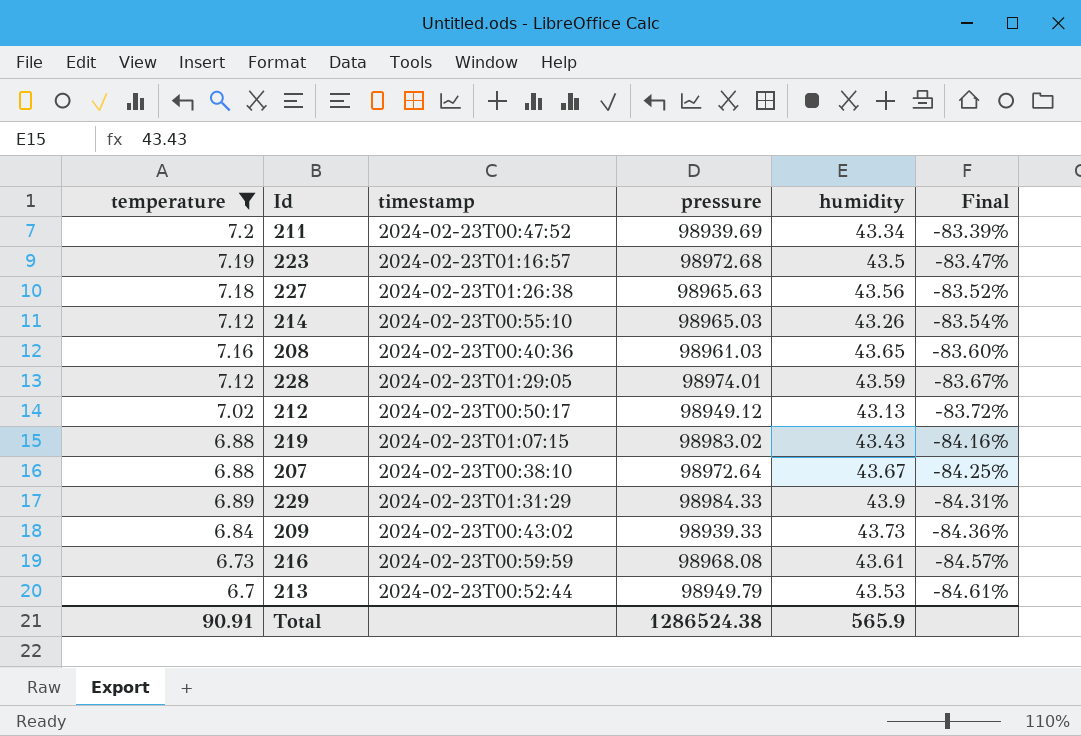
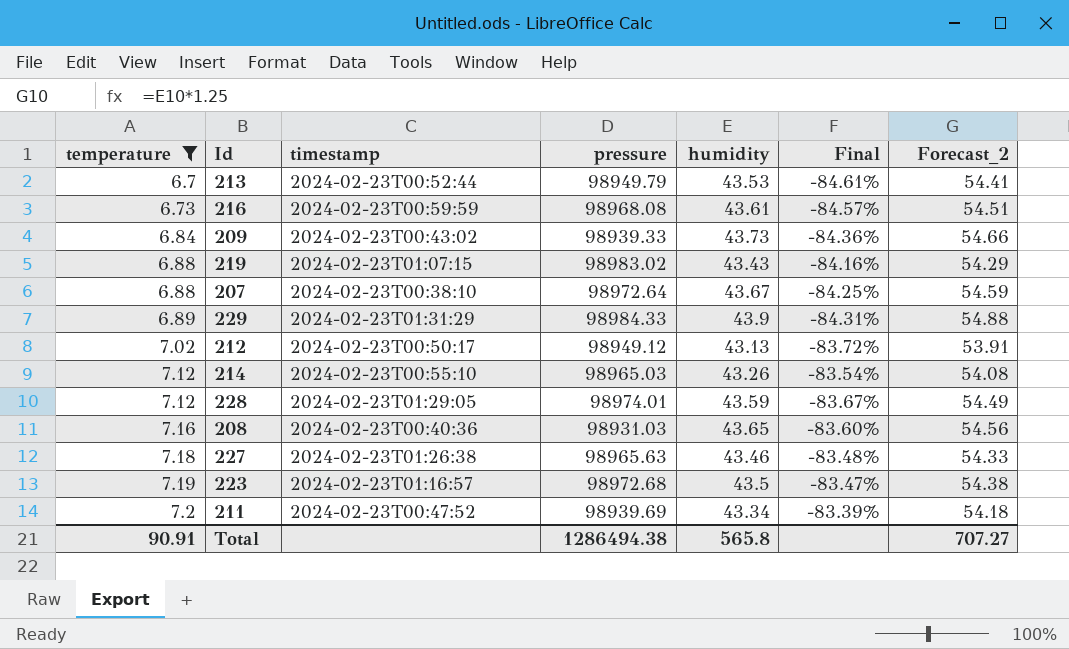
row order: Final descending -> temperature ascending
column Forecast_2 | formula: none -> [humidity] * 1.25
208 | pressure: 98961.03 -> 98931.03
227 | humidity: 43.56 -> 43.46
227 | Final: -83.52% -> -83.48%
Total | pressure: 1286524.38 -> 1286494.38
Total | humidity: 565.9 -> 565.8

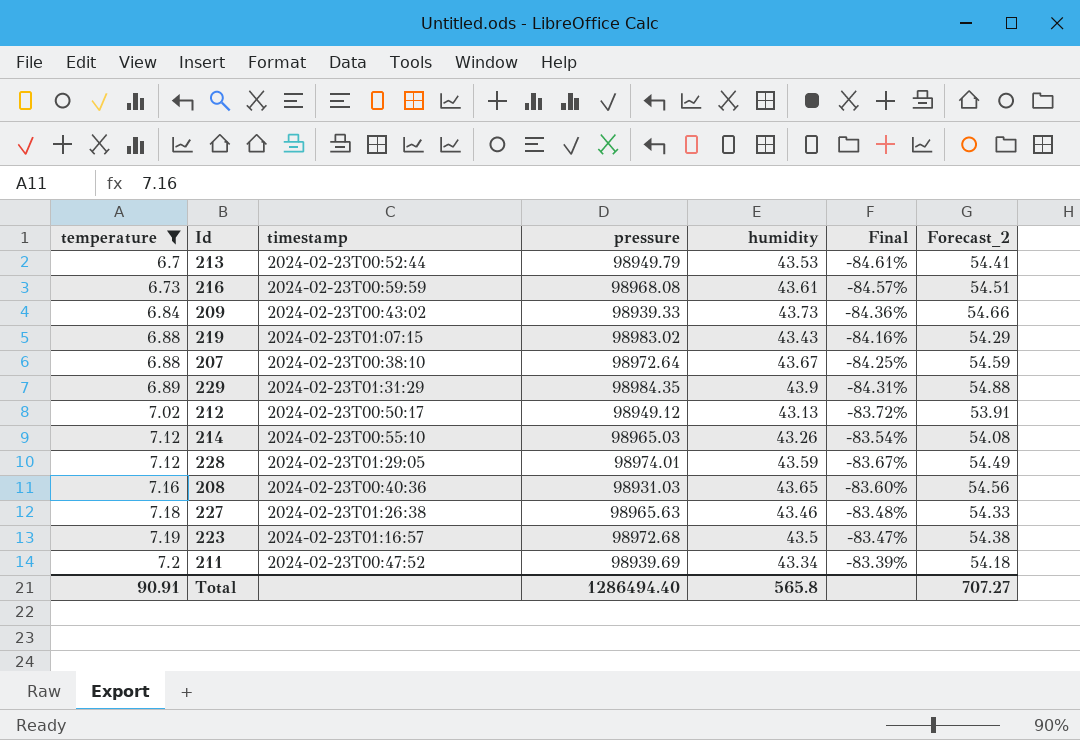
229 | pressure: 98984.33 -> 98984.35
Total | pressure: 1286494.38 -> 1286494.40

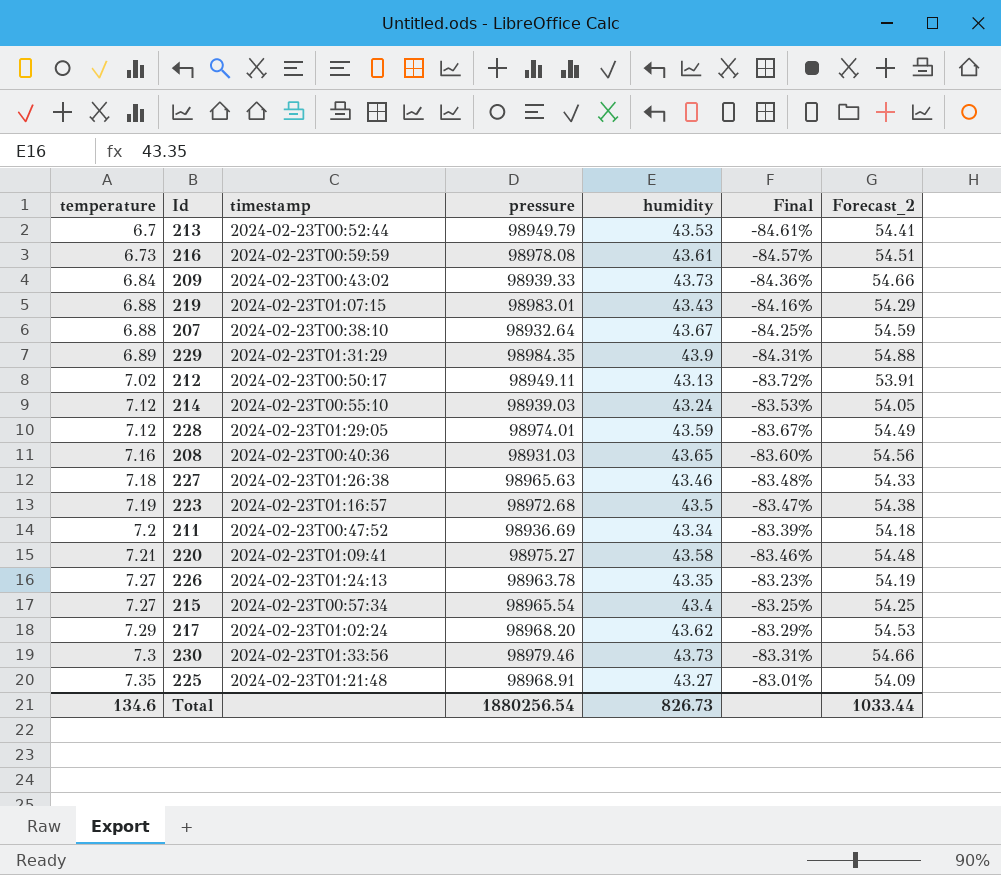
filter: temperature <= 7.2 -> none
216 | pressure: 98968.08 -> 98978.08
219 | pressure: 98983.02 -> 98983.01
207 | pressure: 98972.64 -> 98932.64
212 | pressure: 98949.12 -> 98949.11
214 | pressure: 98965.03 -> 98939.03
214 | humidity: 43.26 -> 43.24
214 | Final: -83.54% -> -83.53%
214 | Forecast_2: 54.08 -> 54.05
211 | pressure: 98939.69 -> 98936.69
Total | temperature: 90.91 -> 134.6
Total | pressure: 1286494.40 -> 1880256.54
Total | humidity: 565.8 -> 826.73
Total | Forecast_2: 707.27 -> 1033.44

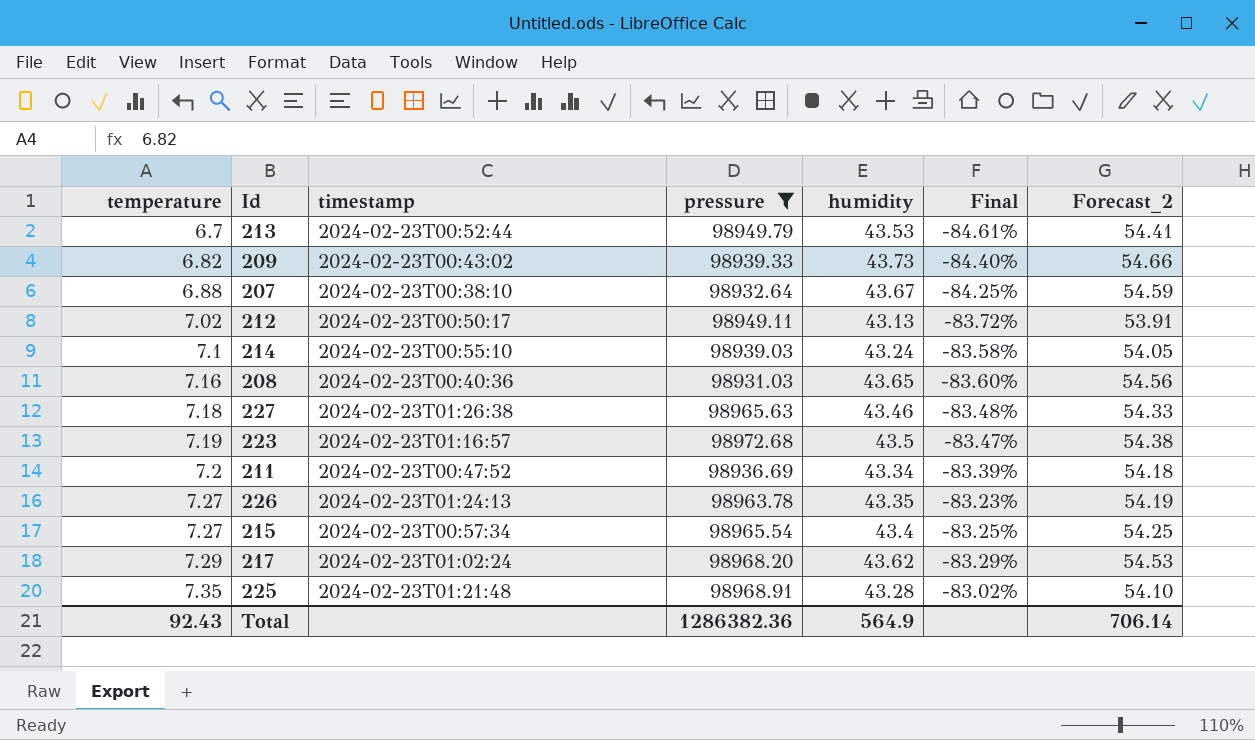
filter: none -> pressure <= 98972.68
209 | temperature: 6.84 -> 6.82
209 | Final: -84.36% -> -84.40%
214 | temperature: 7.12 -> 7.1
214 | Final: -83.53% -> -83.58%
225 | humidity: 43.27 -> 43.28
225 | Final: -83.01% -> -83.02%
225 | Forecast_2: 54.09 -> 54.10
Total | temperature: 134.6 -> 92.43
Total | pressure: 1880256.54 -> 1286382.36
Total | humidity: 826.73 -> 564.9
Total | Forecast_2: 1033.44 -> 706.14

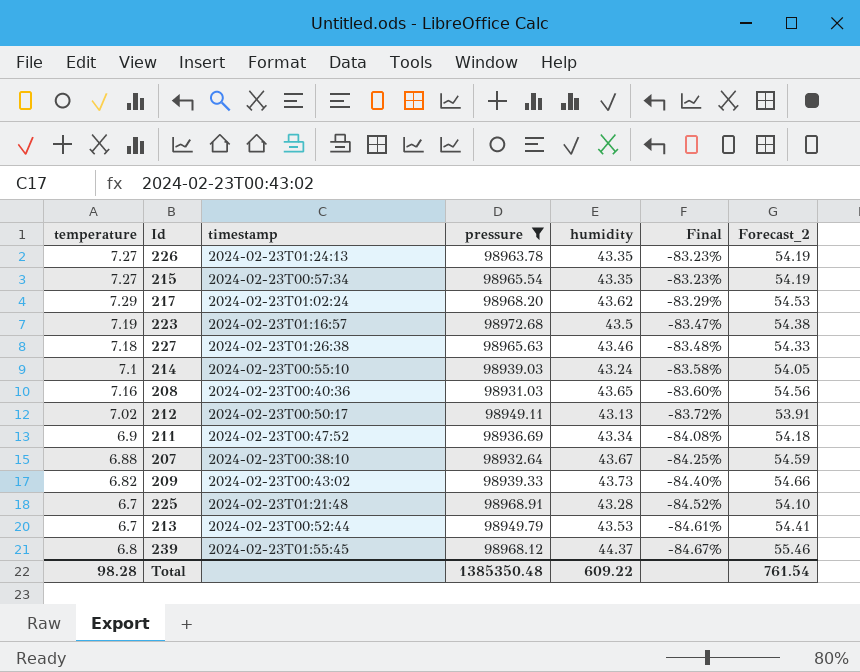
row order: temperature ascending -> Final descending
215 | humidity: 43.4 -> 43.35
215 | Final: -83.25% -> -83.23%
215 | Forecast_2: 54.25 -> 54.19
211 | temperature: 7.2 -> 6.9
211 | Final: -83.39% -> -84.08%
225 | temperature: 7.35 -> 6.7
225 | Final: -83.02% -> -84.52%
row 239: none -> 6.8 | 2024-02-23T01:55:45 | 98968.12 | 44.37 | -84.67% | 55.46
Total | temperature: 92.43 -> 98.28
Total | pressure: 1286382.36 -> 1385350.48
Total | humidity: 564.9 -> 609.22
Total | Forecast_2: 706.14 -> 761.54

